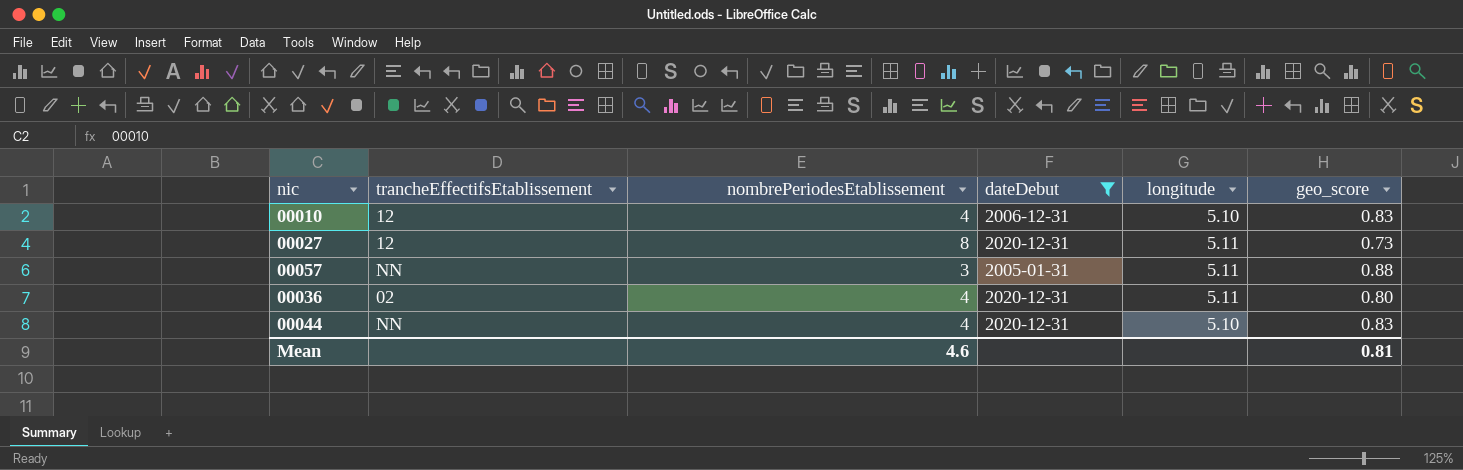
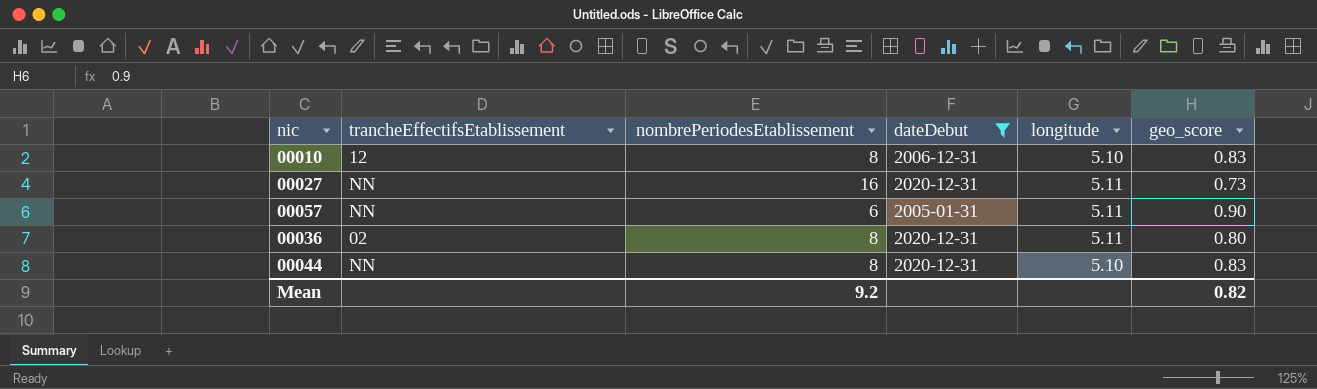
00010 | nombrePeriodesEtablissement: 4 -> 8
00027 | trancheEffectifsEtablissement: 12 -> NN
00027 | nombrePeriodesEtablissement: 8 -> 16
00057 | nombrePeriodesEtablissement: 3 -> 6
00057 | geo_score: 0.88 -> 0.90
00036 | nombrePeriodesEtablissement: 4 -> 8
00044 | nombrePeriodesEtablissement: 4 -> 8
Mean | nombrePeriodesEtablissement: 4.6 -> 9.2
Mean | geo_score: 0.81 -> 0.82

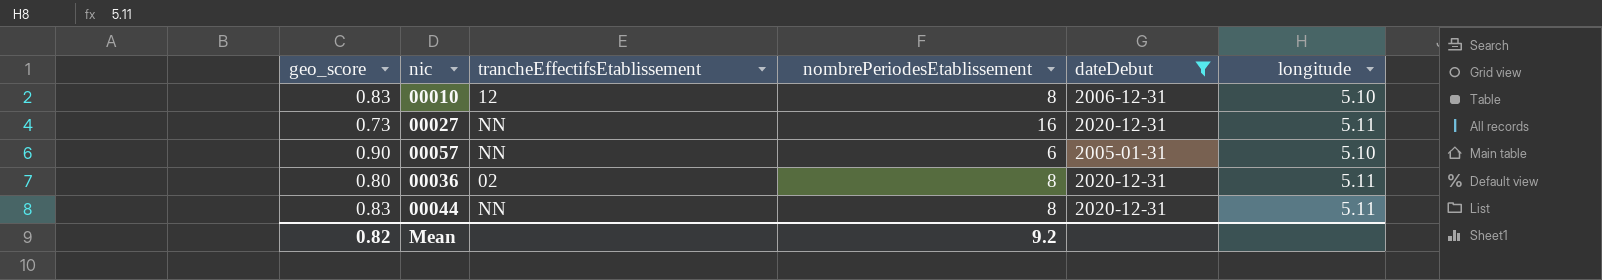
column geo_score | position: 6 -> 1
00057 | longitude: 5.11 -> 5.10
00044 | longitude: 5.10 -> 5.11

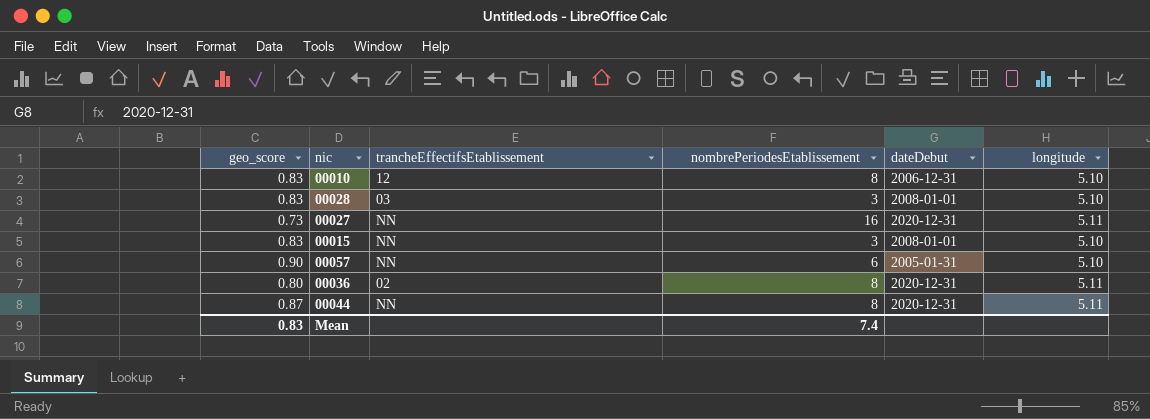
filter: dateDebut != 2008-01-01 -> none
00044 | geo_score: 0.83 -> 0.87
Mean | geo_score: 0.82 -> 0.83
Mean | nombrePeriodesEtablissement: 9.2 -> 7.4

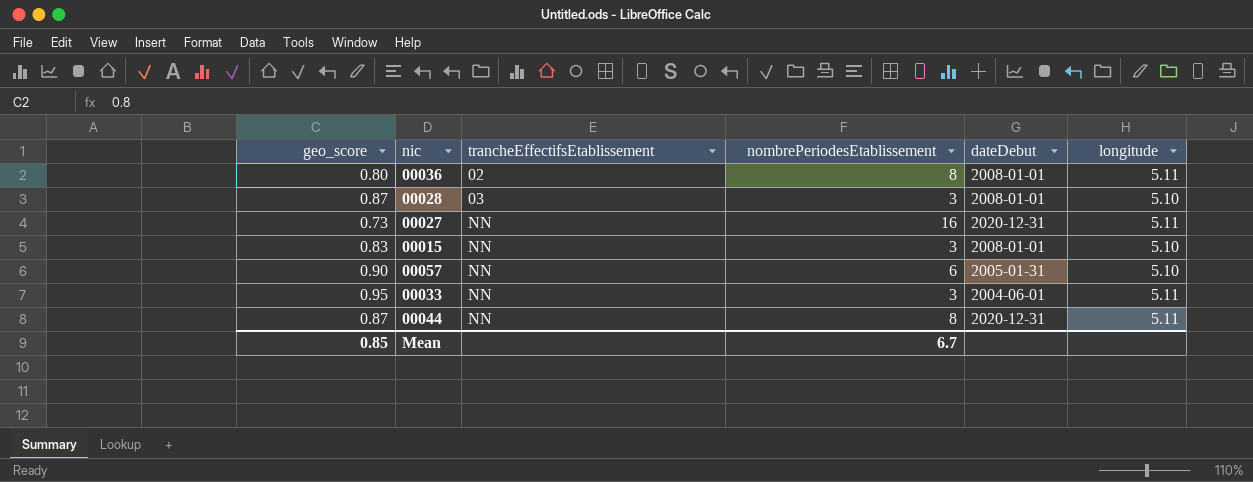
row order: none -> trancheEffectifsEtablissement ascending
row 00010: 0.83 | 12 | 8 | 2006-12-31 | 5.10 -> none
00036 | dateDebut: 2020-12-31 -> 2008-01-01
00028 | geo_score: 0.83 -> 0.87
row 00033: none -> 0.95 | NN | 3 | 2004-06-01 | 5.11
Mean | geo_score: 0.83 -> 0.85
Mean | nombrePeriodesEtablissement: 7.4 -> 6.7

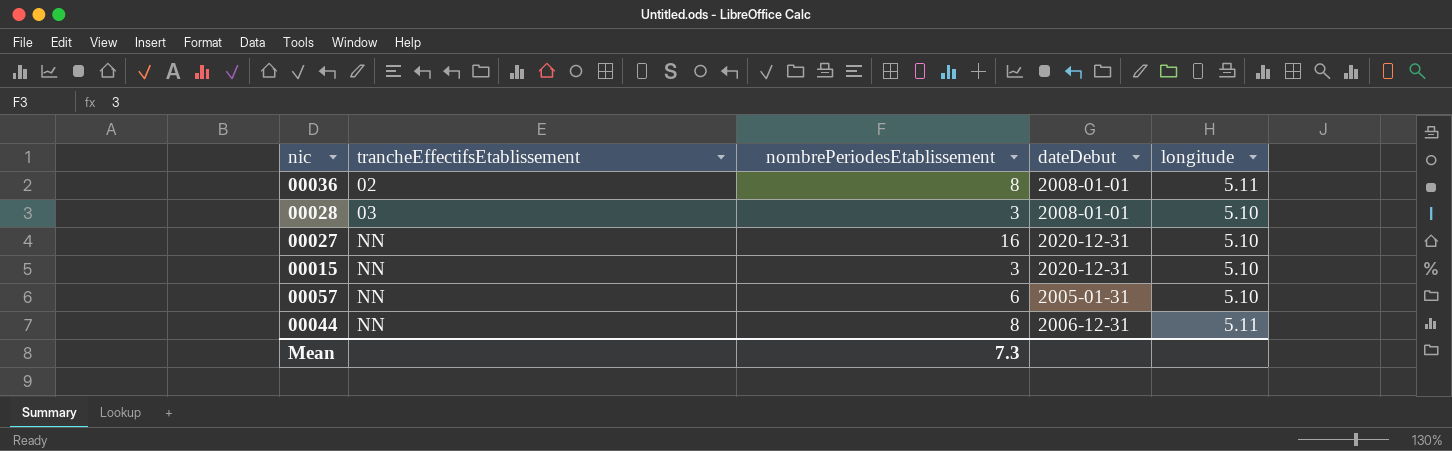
column geo_score | position: 1 -> none
row 00033: 0.95 | NN | 3 | 2004-06-01 | 5.11 -> none
00027 | longitude: 5.11 -> 5.10
00015 | dateDebut: 2008-01-01 -> 2020-12-31
00044 | dateDebut: 2020-12-31 -> 2006-12-31
Mean | nombrePeriodesEtablissement: 6.7 -> 7.3

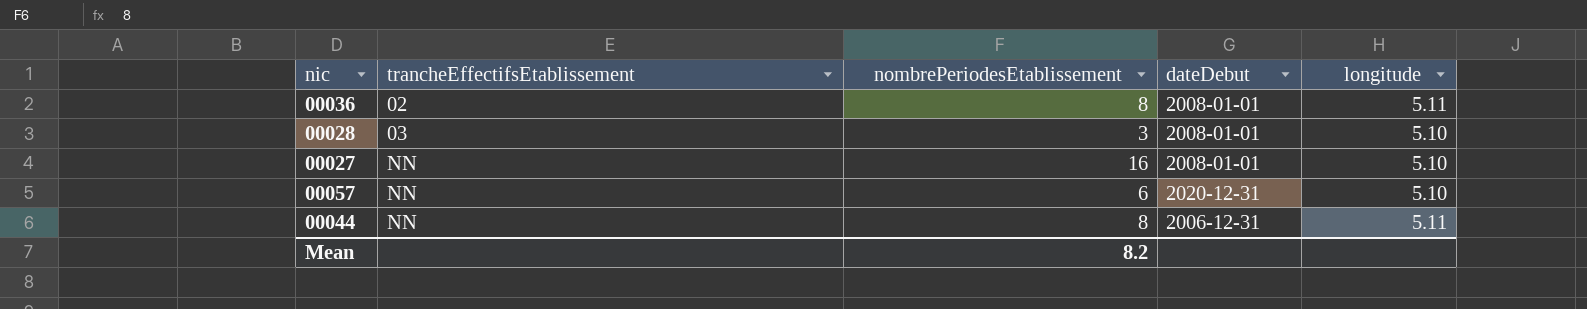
row 00015: NN | 3 | 2020-12-31 | 5.10 -> none
00027 | dateDebut: 2020-12-31 -> 2008-01-01
00057 | dateDebut: 2005-01-31 -> 2020-12-31
Mean | nombrePeriodesEtablissement: 7.3 -> 8.2

